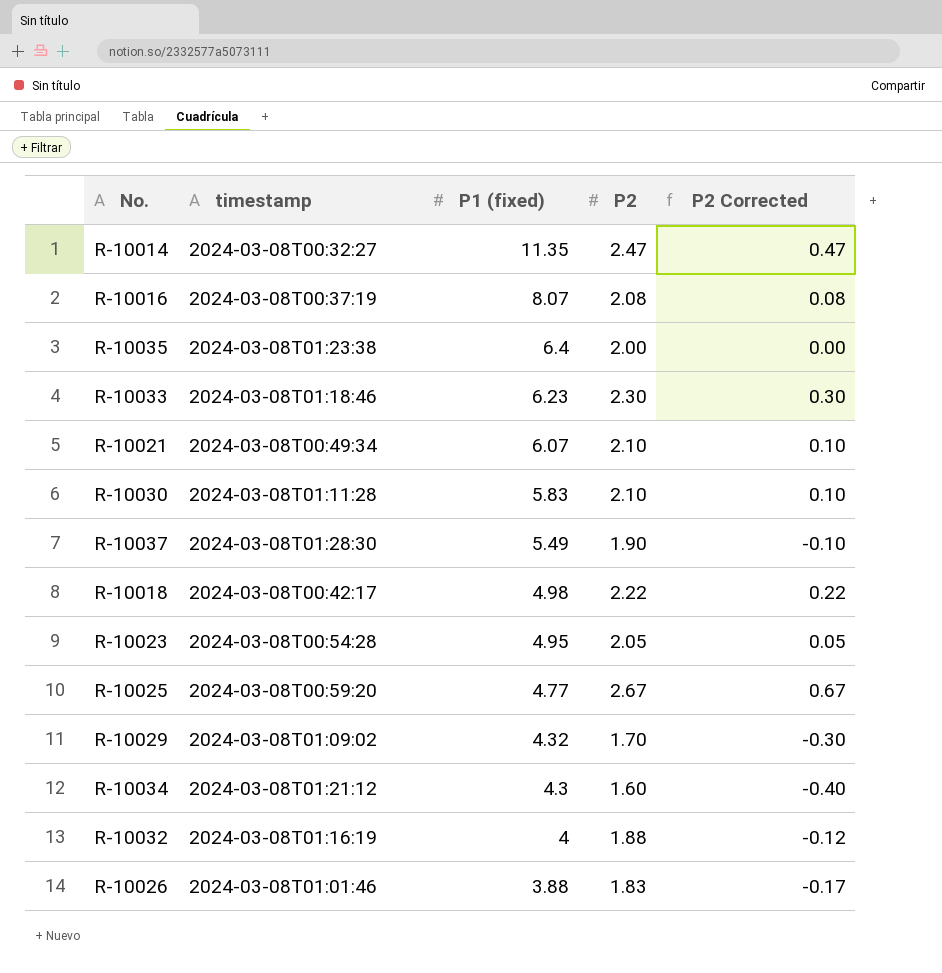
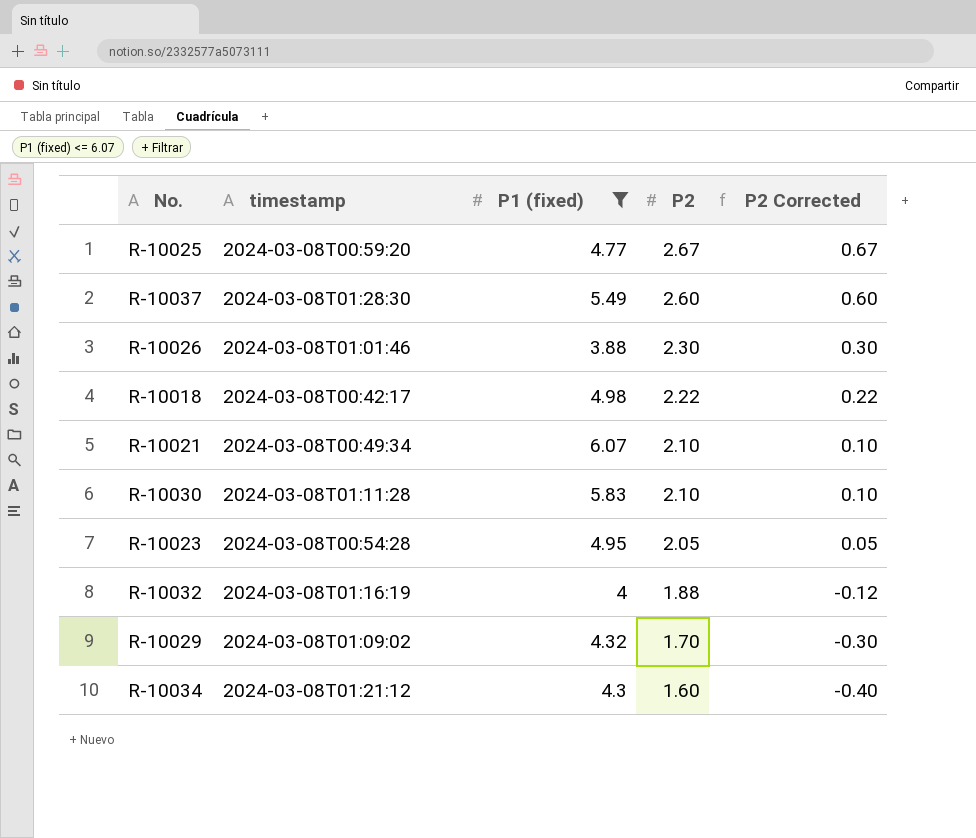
filter: none -> P1 (fixed) <= 6.07
row order: P1 (fixed) descending -> P2 descending
R-10037 | P2: 1.90 -> 2.60
R-10037 | P2 Corrected: -0.10 -> 0.60
R-10026 | P2: 1.83 -> 2.30
R-10026 | P2 Corrected: -0.17 -> 0.30

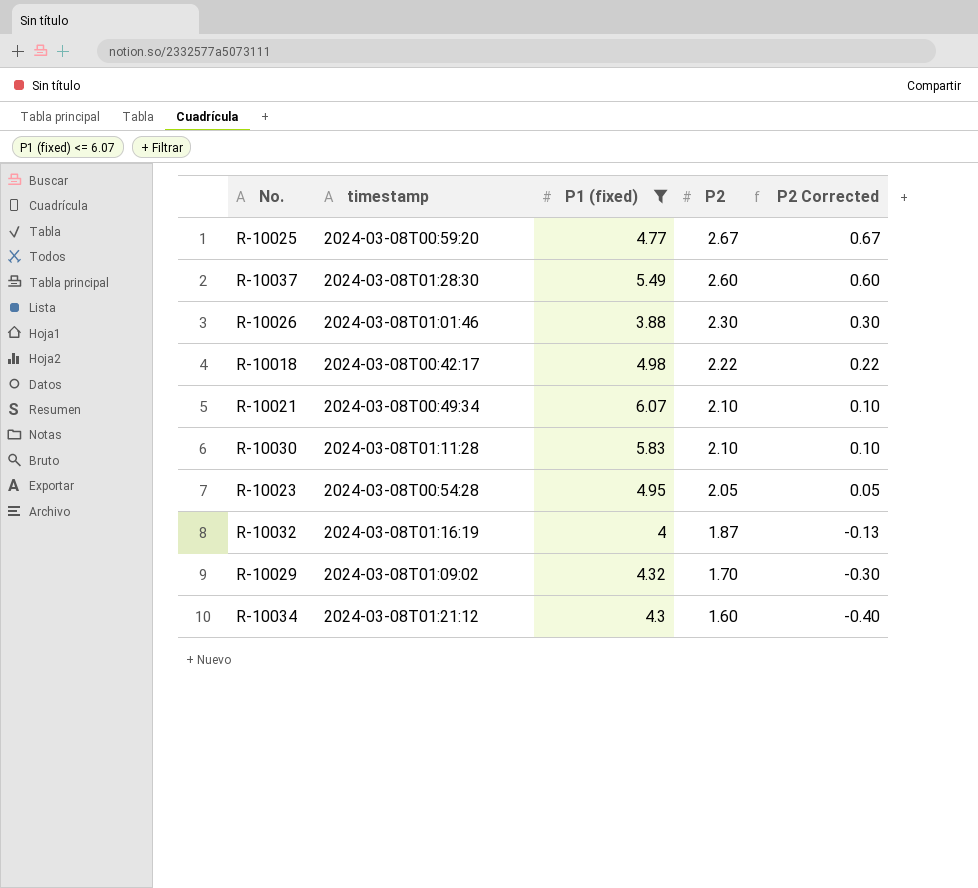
R-10032 | P2: 1.88 -> 1.87
R-10032 | P2 Corrected: -0.12 -> -0.13

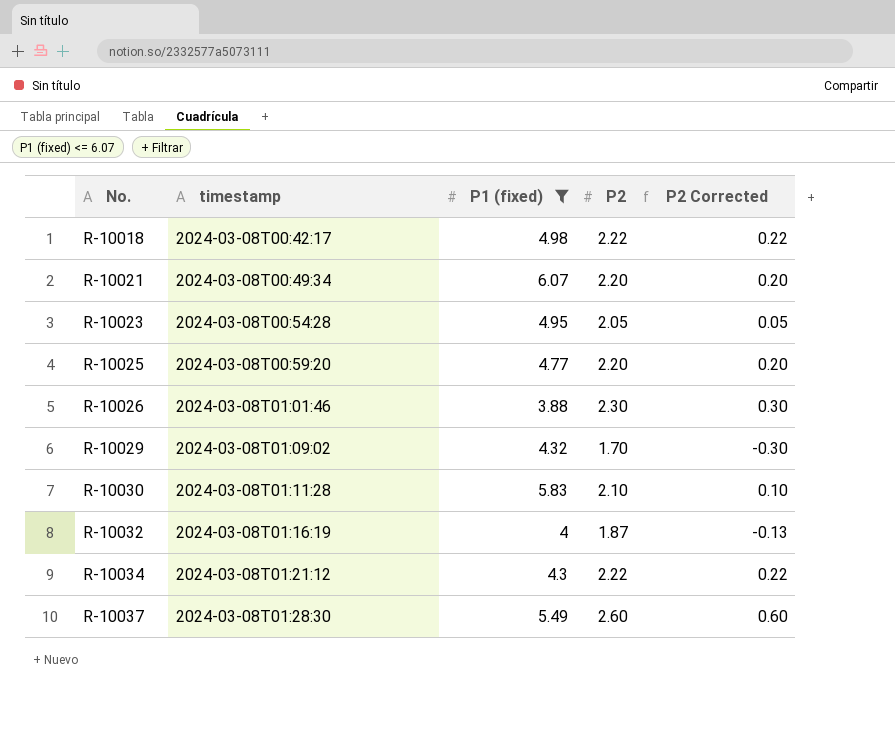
row order: P2 descending -> No. ascending
R-10021 | P2: 2.10 -> 2.20
R-10021 | P2 Corrected: 0.10 -> 0.20
R-10025 | P2: 2.67 -> 2.20
R-10025 | P2 Corrected: 0.67 -> 0.20
R-10034 | P2: 1.60 -> 2.22
R-10034 | P2 Corrected: -0.40 -> 0.22

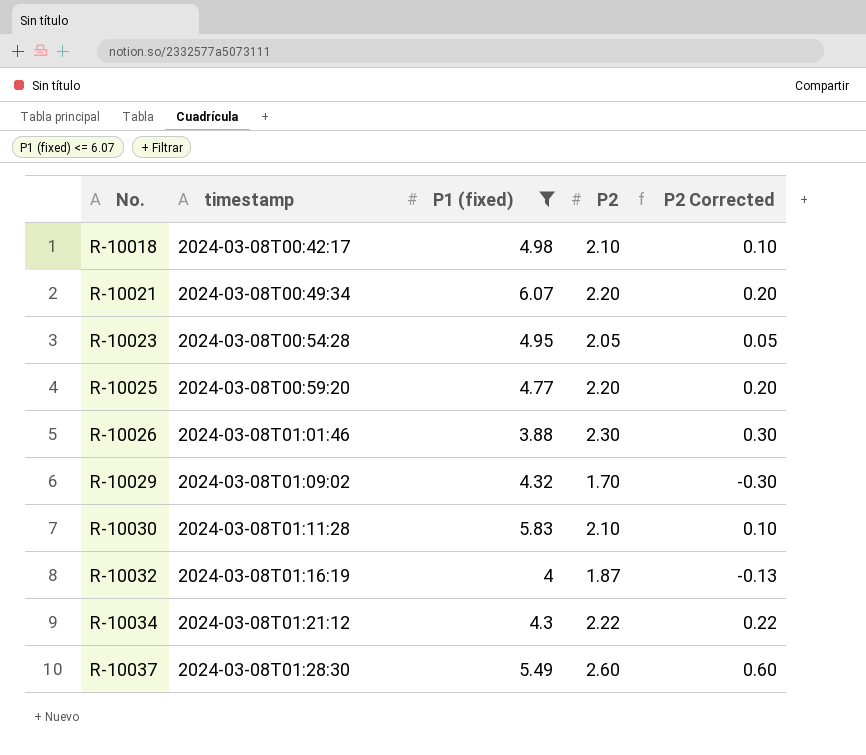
R-10018 | P2: 2.22 -> 2.10
R-10018 | P2 Corrected: 0.22 -> 0.10

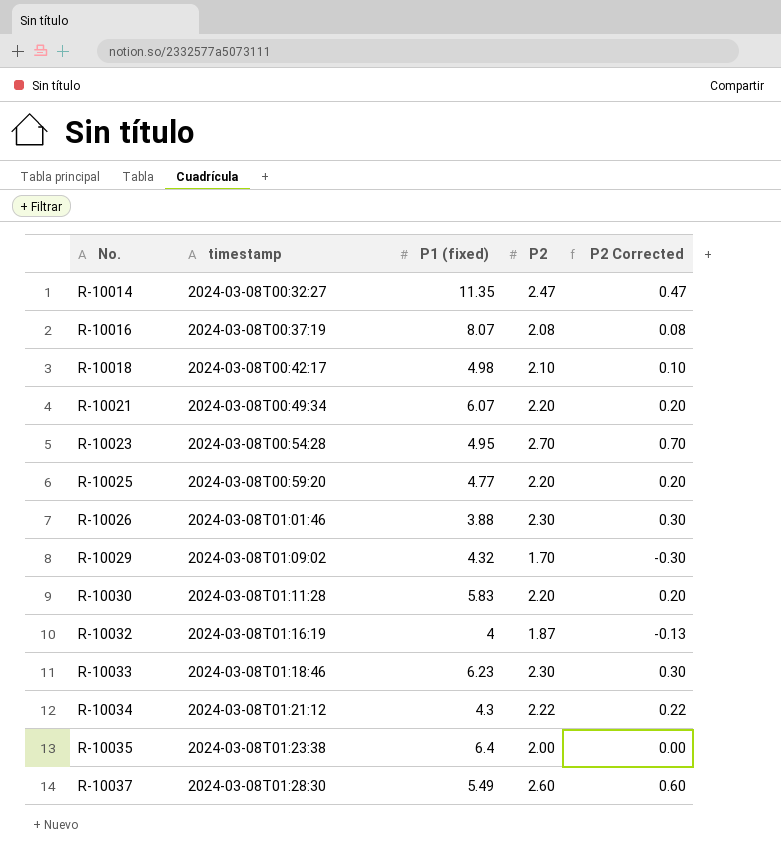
filter: P1 (fixed) <= 6.07 -> none
R-10023 | P2: 2.05 -> 2.70
R-10023 | P2 Corrected: 0.05 -> 0.70
R-10030 | P2: 2.10 -> 2.20
R-10030 | P2 Corrected: 0.10 -> 0.20

